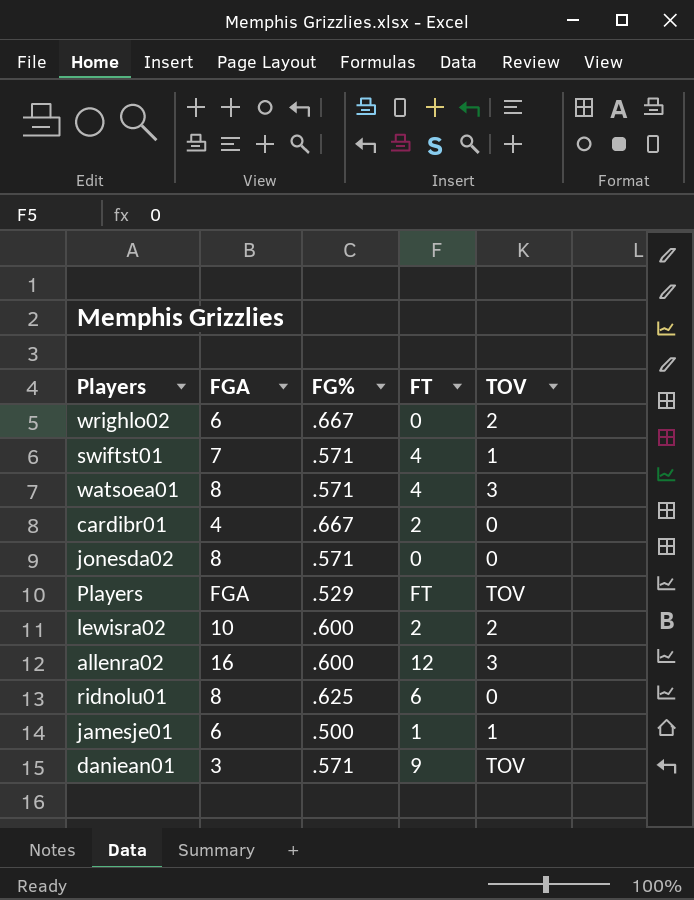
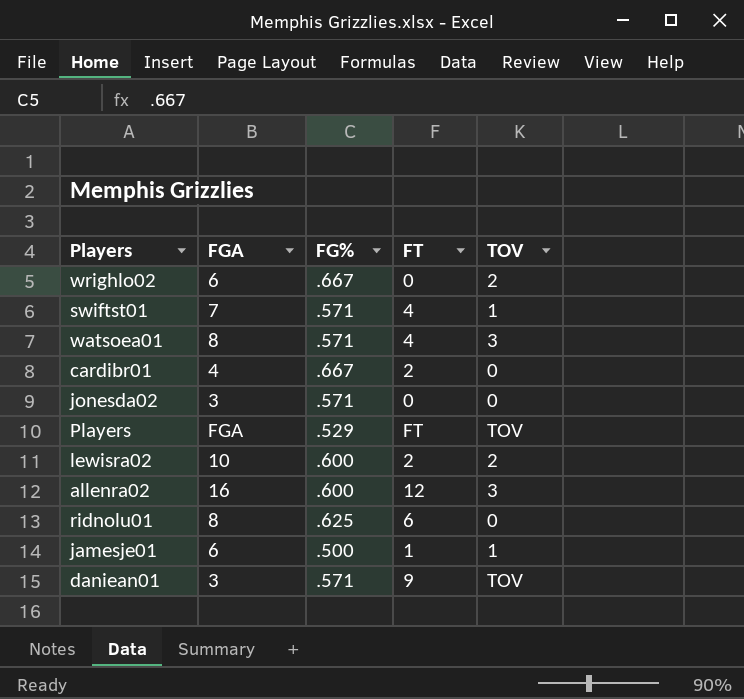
jonesda02 | FGA: 8 -> 3

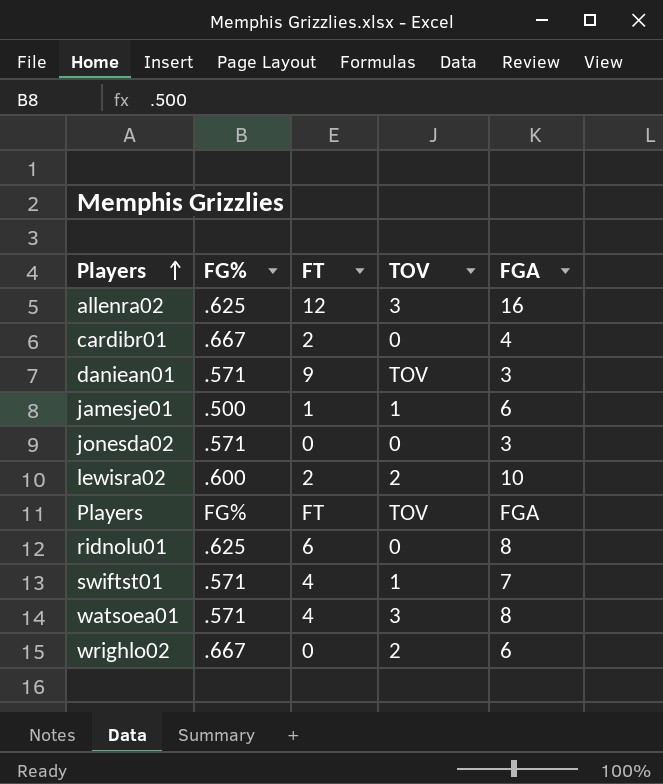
row order: none -> Players ascending
column FGA | position: 2 -> 5
allenra02 | FG%: .600 -> .625
Players | FG%: .529 -> FG%

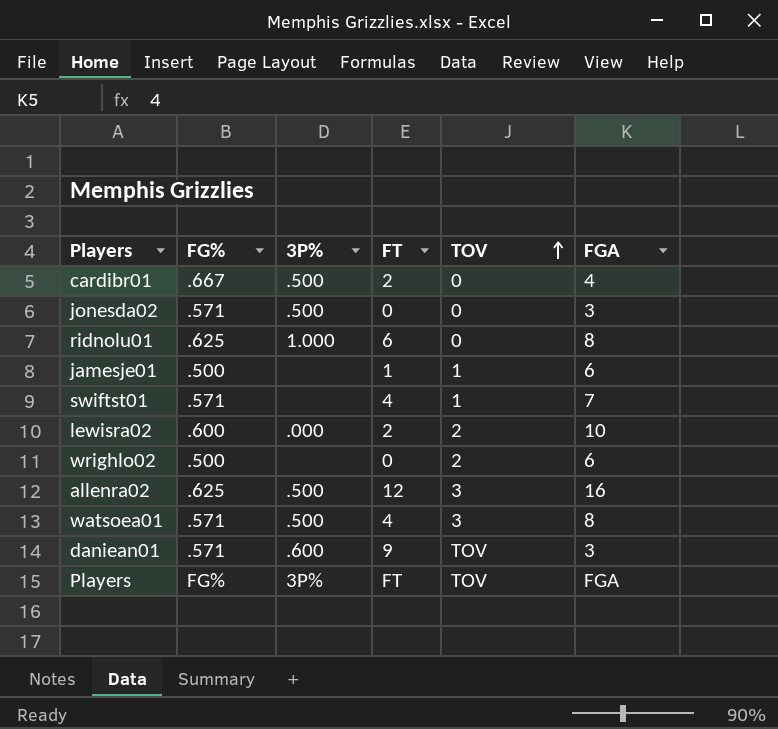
row order: Players ascending -> TOV ascending
column 3P% | position: none -> 3
wrighlo02 | FG%: .667 -> .500

